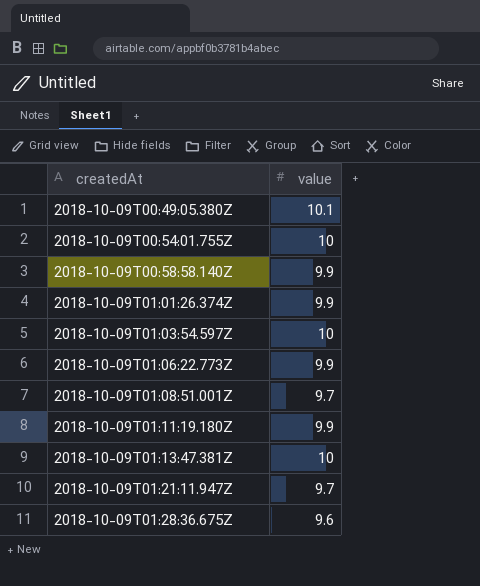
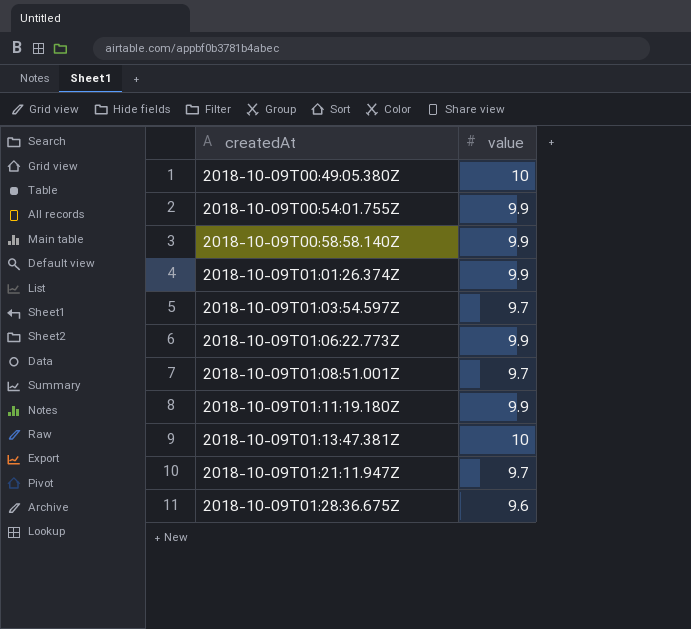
2018-10-09T00:49:05.380Z | value: 10.1 -> 10
2018-10-09T00:54:01.755Z | value: 10 -> 9.9
2018-10-09T01:03:54.597Z | value: 10 -> 9.7

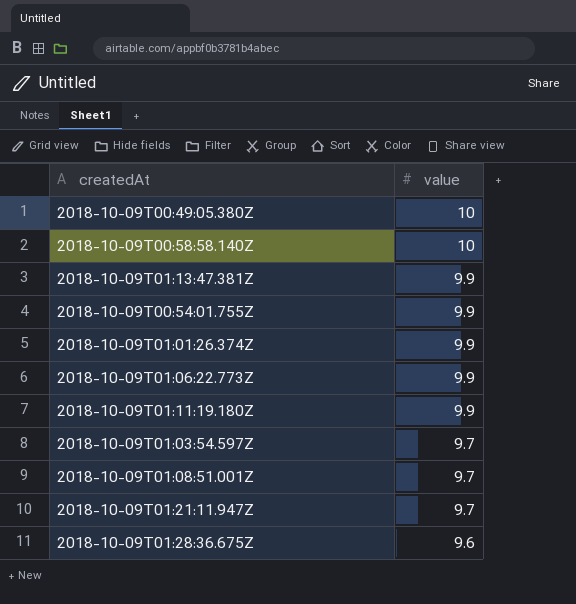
row order: createdAt ascending -> value descending
2018-10-09T00:58:58.140Z | value: 9.9 -> 10
2018-10-09T01:13:47.381Z | value: 10 -> 9.9

